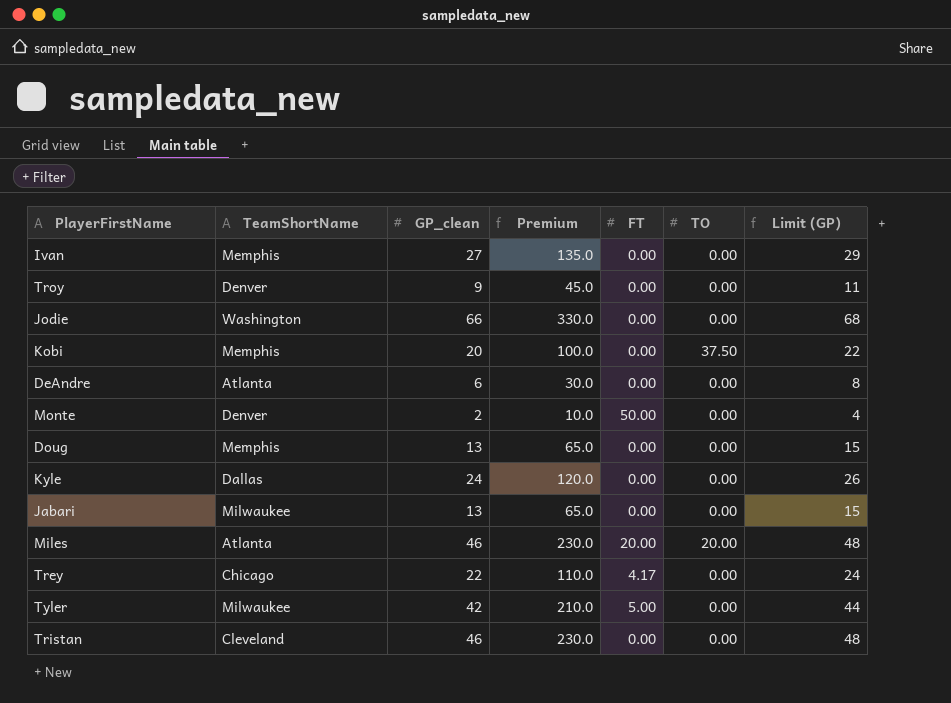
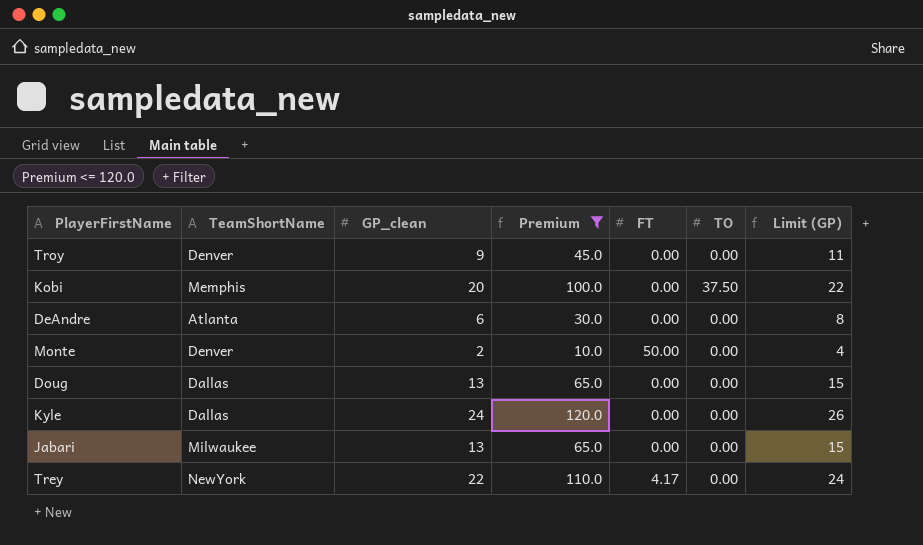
filter: none -> Premium <= 120.0
Doug | TeamShortName: Memphis -> Dallas
Trey | TeamShortName: Chicago -> NewYork

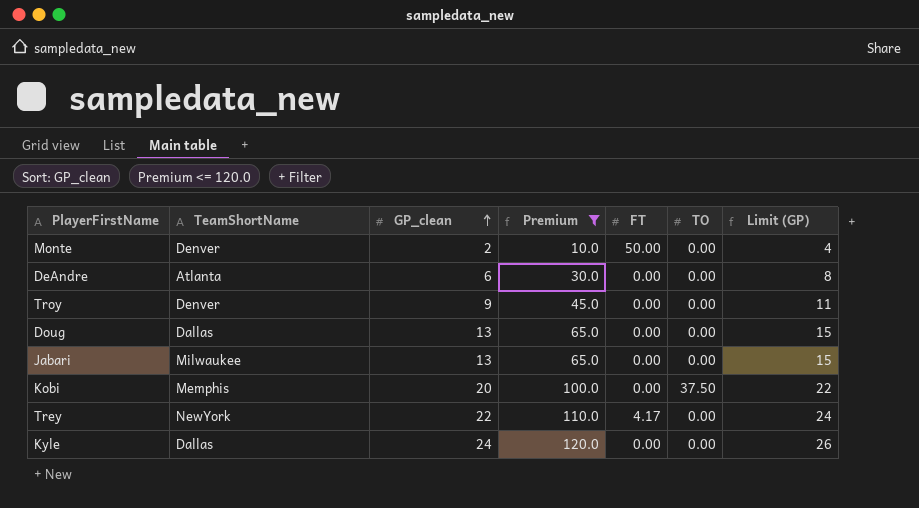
row order: none -> GP_clean ascending

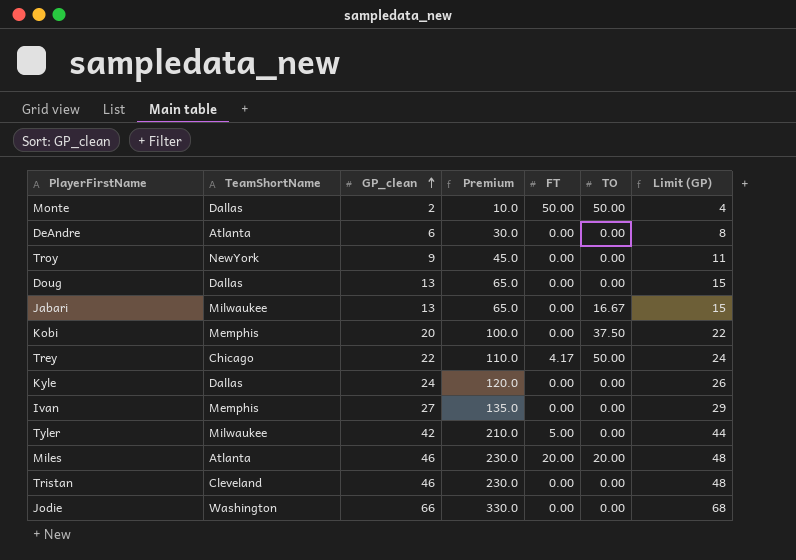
filter: Premium <= 120.0 -> none
Monte | TeamShortName: Denver -> Dallas
Monte | TO: 0.00 -> 50.00
Troy | TeamShortName: Denver -> NewYork
Jabari | TO: 0.00 -> 16.67
Trey | TeamShortName: NewYork -> Chicago
Trey | TO: 0.00 -> 50.00

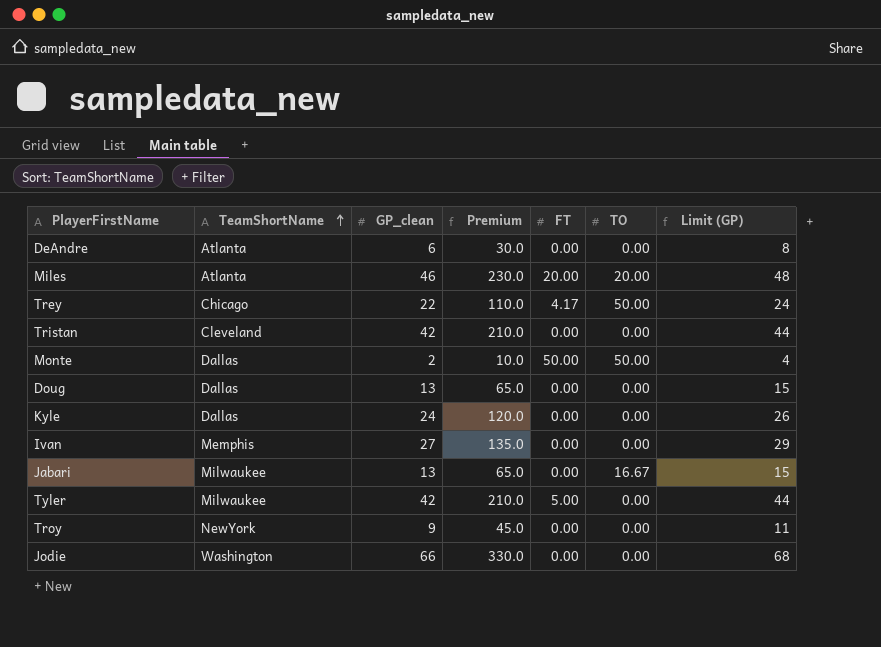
row order: GP_clean ascending -> TeamShortName ascending
row Kobi: Memphis | 20 | 100.0 | 0.00 | 37.50 | 22 -> none
Tristan | GP_clean: 46 -> 42
Tristan | Premium: 230.0 -> 210.0
Tristan | Limit (GP): 48 -> 44

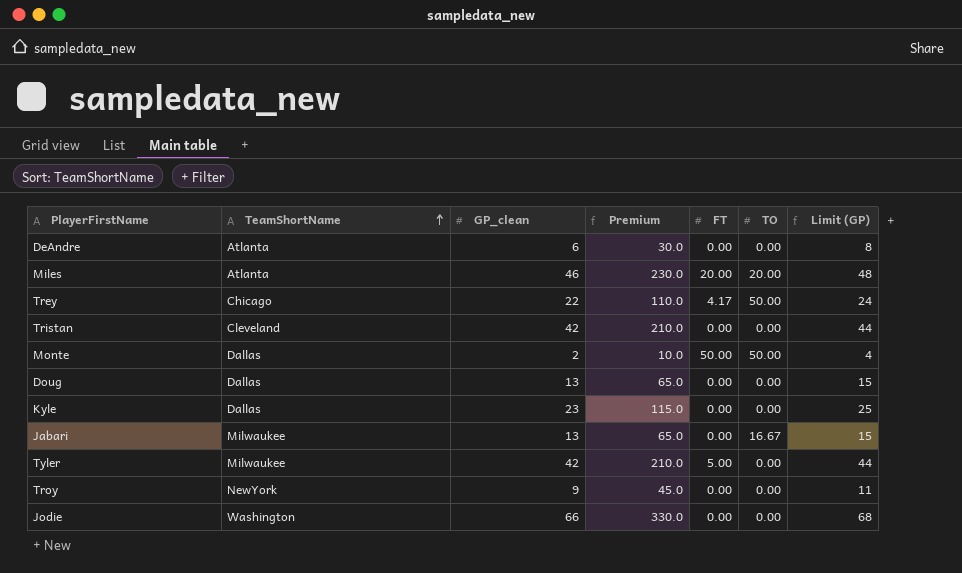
row Ivan: Memphis | 27 | 135.0 | 0.00 | 0.00 | 29 -> none
Kyle | GP_clean: 24 -> 23
Kyle | Premium: 120.0 -> 115.0
Kyle | Limit (GP): 26 -> 25

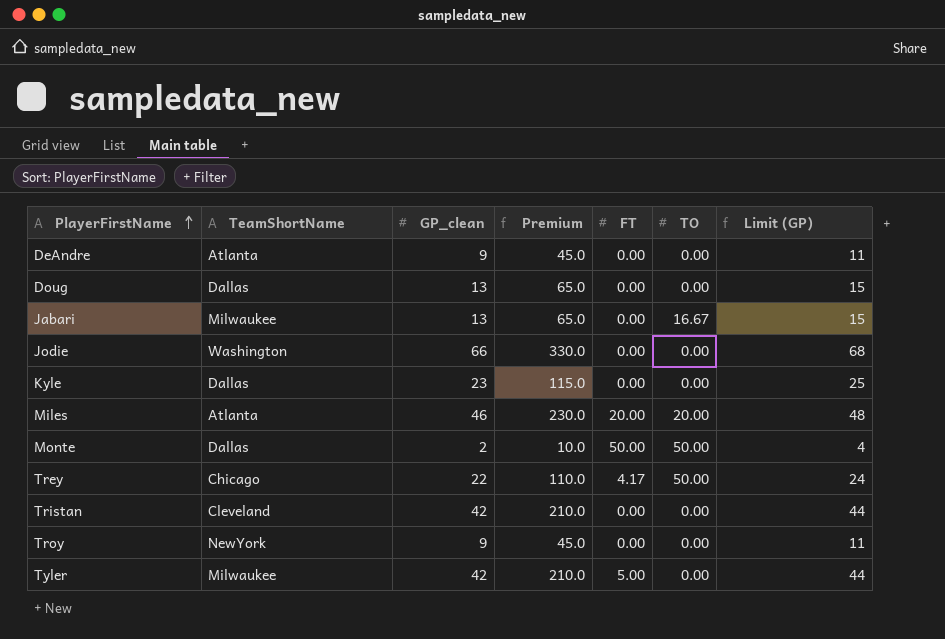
row order: TeamShortName ascending -> PlayerFirstName ascending
DeAndre | GP_clean: 6 -> 9
DeAndre | Premium: 30.0 -> 45.0
DeAndre | Limit (GP): 8 -> 11

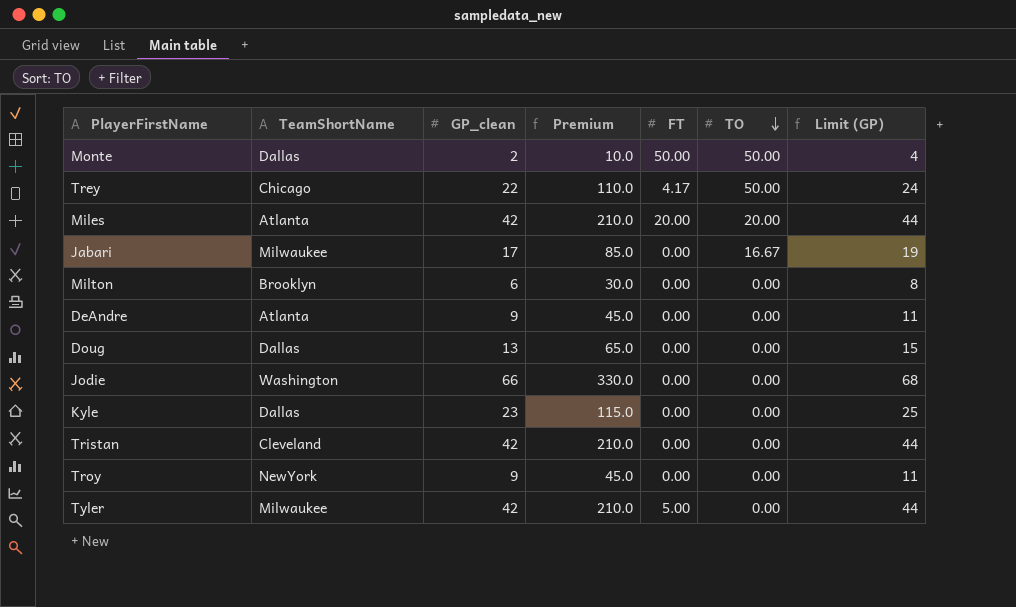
row order: PlayerFirstName ascending -> TO descending
Miles | GP_clean: 46 -> 42
Miles | Premium: 230.0 -> 210.0
Miles | Limit (GP): 48 -> 44
Jabari | GP_clean: 13 -> 17
Jabari | Premium: 65.0 -> 85.0
Jabari | Limit (GP): 15 -> 19
row Milton: none -> Brooklyn | 6 | 30.0 | 0.00 | 0.00 | 8

